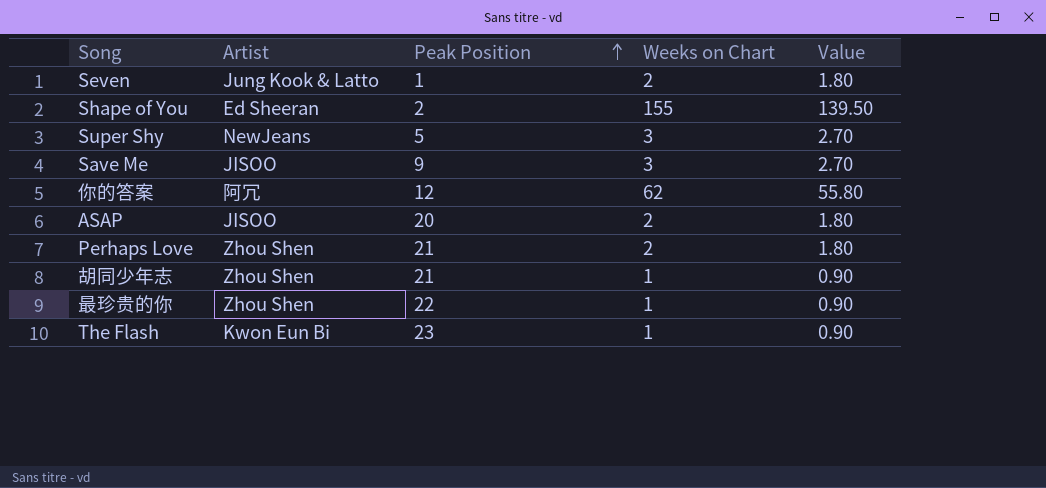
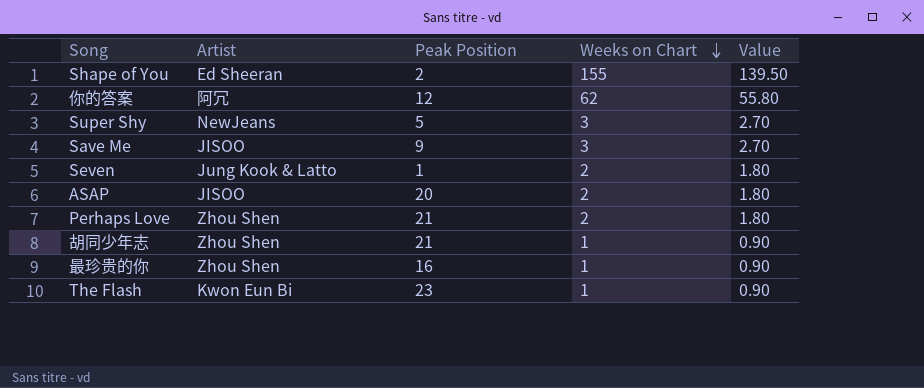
row order: Peak Position ascending -> Weeks on Chart descending
最珍贵的你 | Peak Position: 22 -> 16

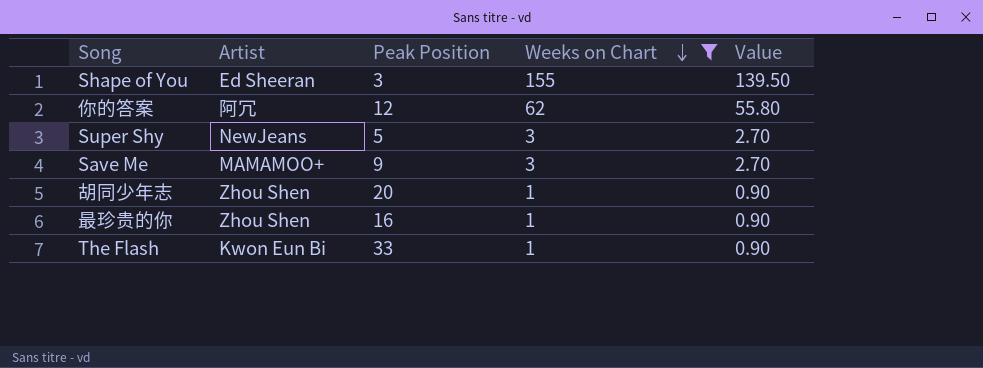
filter: none -> Weeks on Chart != 2
Shape of You | Peak Position: 2 -> 3
Save Me | Artist: JISOO -> MAMAMOO+
胡同少年志 | Peak Position: 21 -> 20
The Flash | Peak Position: 23 -> 33

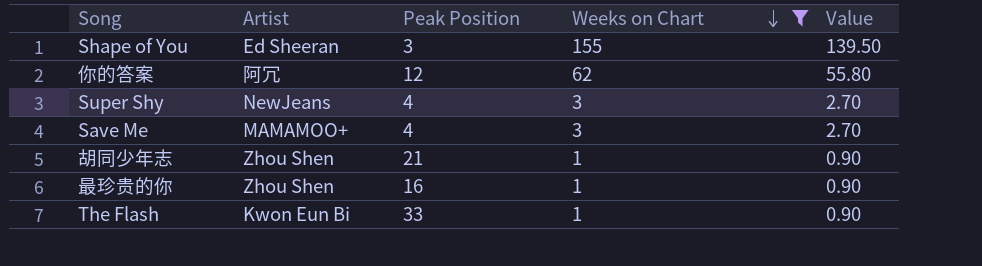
Super Shy | Peak Position: 5 -> 4
Save Me | Peak Position: 9 -> 4
胡同少年志 | Peak Position: 20 -> 21

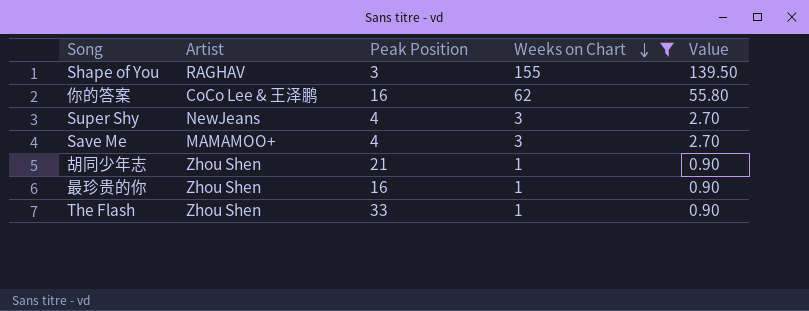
Shape of You | Artist: Ed Sheeran -> RAGHAV
你的答案 | Artist: 阿冗 -> CoCo Lee & 王泽鹏
你的答案 | Peak Position: 12 -> 16
The Flash | Artist: Kwon Eun Bi -> Zhou Shen

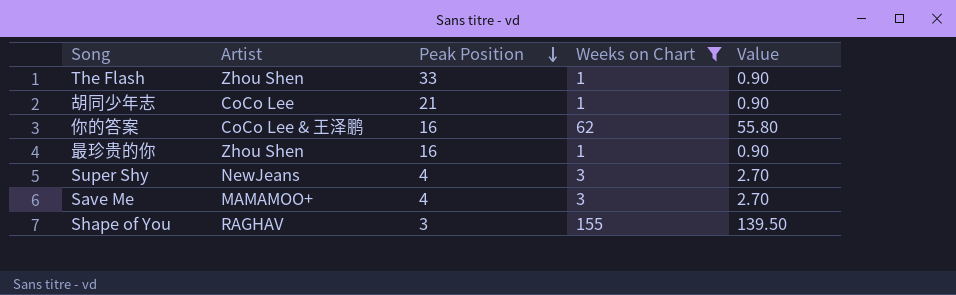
row order: Weeks on Chart descending -> Peak Position descending
胡同少年志 | Artist: Zhou Shen -> CoCo Lee

